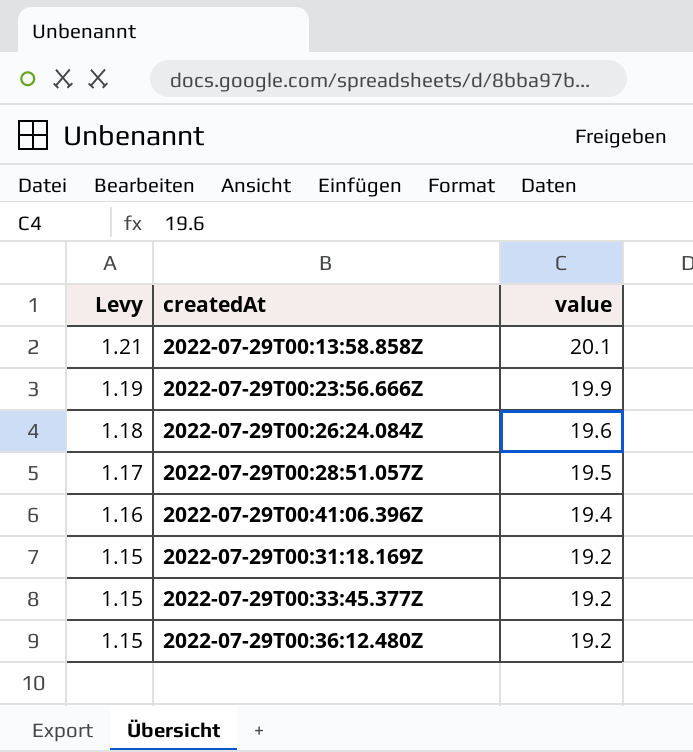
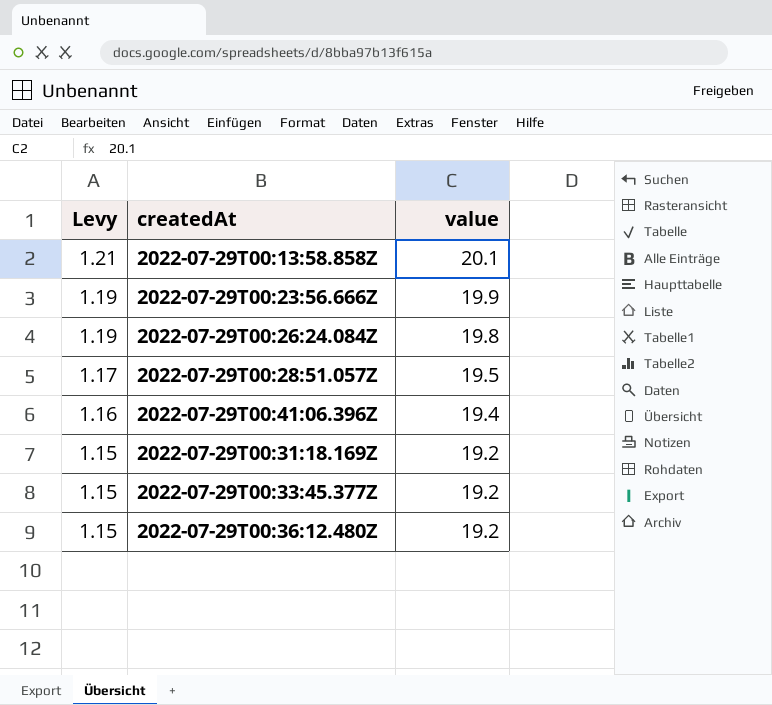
2022-07-29T00:26:24.084Z | Levy: 1.18 -> 1.19
2022-07-29T00:26:24.084Z | value: 19.6 -> 19.8

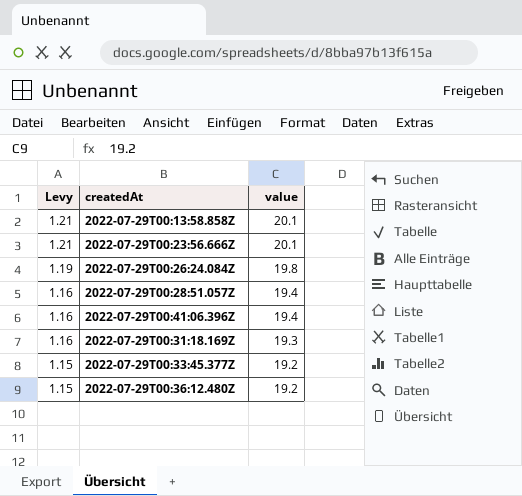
2022-07-29T00:23:56.666Z | Levy: 1.19 -> 1.21
2022-07-29T00:23:56.666Z | value: 19.9 -> 20.1
2022-07-29T00:28:51.057Z | Levy: 1.17 -> 1.16
2022-07-29T00:28:51.057Z | value: 19.5 -> 19.4
2022-07-29T00:31:18.169Z | Levy: 1.15 -> 1.16
2022-07-29T00:31:18.169Z | value: 19.2 -> 19.3

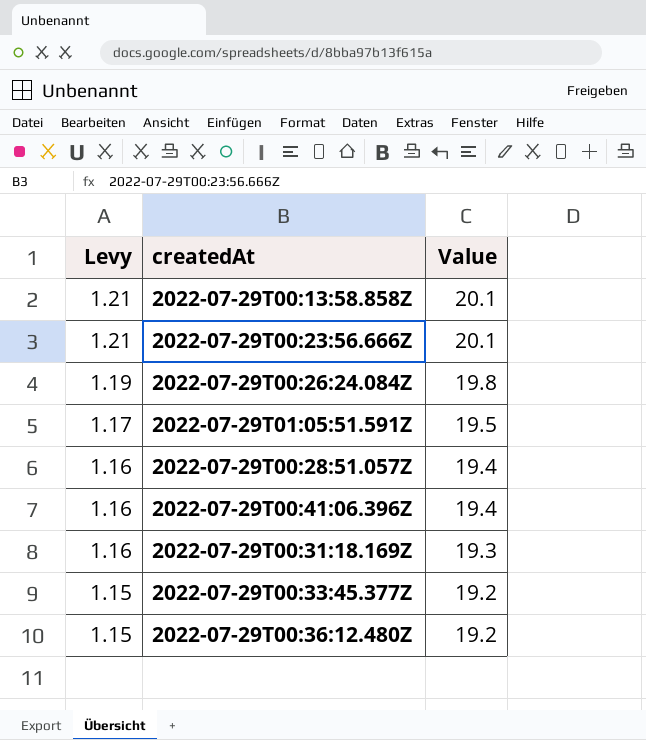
column name: value -> Value
row 2022-07-29T01:05:51.591Z: none -> 1.17 | 19.5

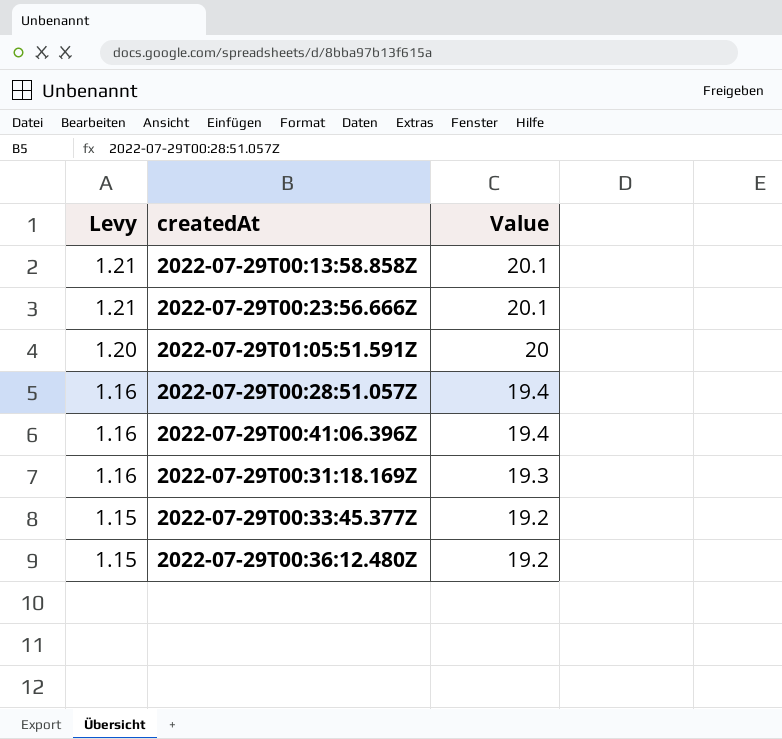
row 2022-07-29T00:26:24.084Z: 1.19 | 19.8 -> none
2022-07-29T01:05:51.591Z | Levy: 1.17 -> 1.20
2022-07-29T01:05:51.591Z | Value: 19.5 -> 20

